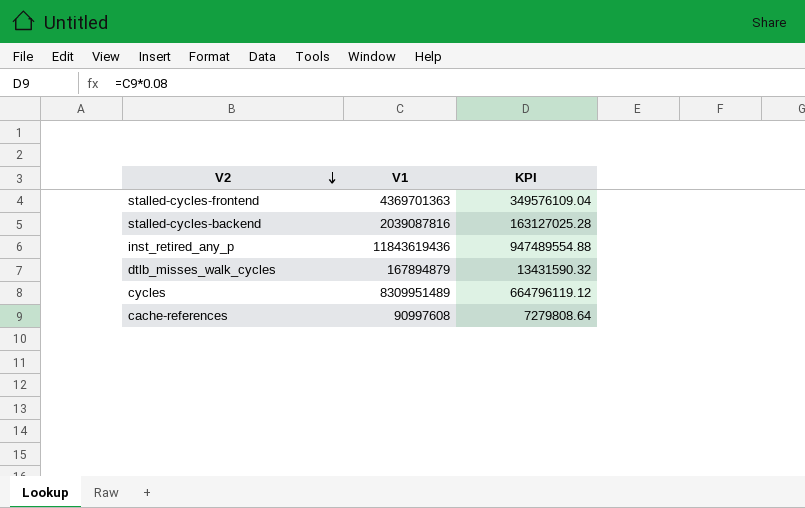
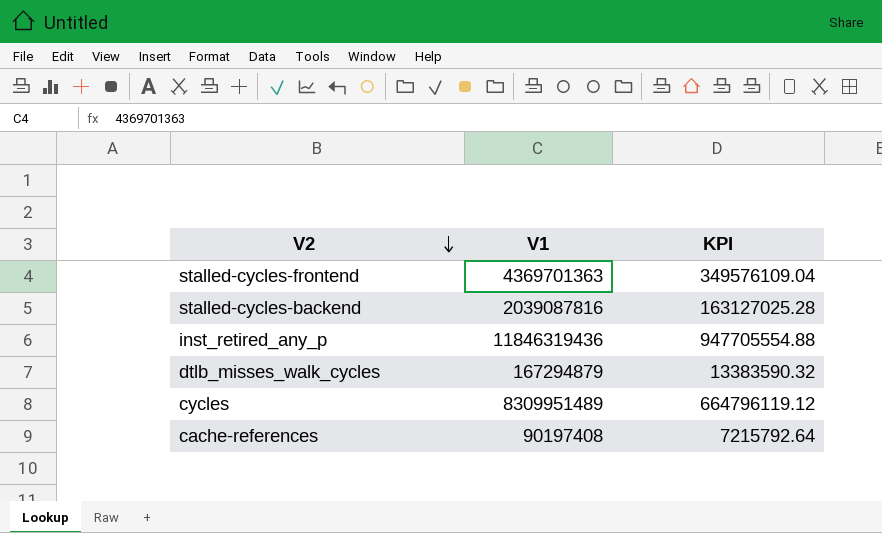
inst_retired_any_p | V1: 11843619436 -> 11846319436
inst_retired_any_p | KPI: 947489554.88 -> 947705554.88
dtlb_misses_walk_cycles | V1: 167894879 -> 167294879
dtlb_misses_walk_cycles | KPI: 13431590.32 -> 13383590.32
cache-references | V1: 90997608 -> 90197408
cache-references | KPI: 7279808.64 -> 7215792.64

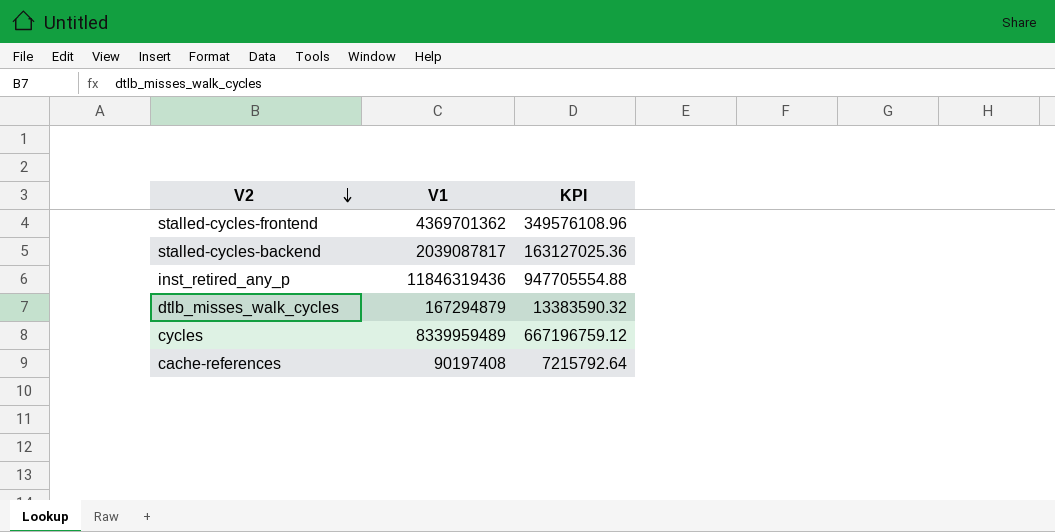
stalled-cycles-frontend | V1: 4369701363 -> 4369701362
stalled-cycles-frontend | KPI: 349576109.04 -> 349576108.96
stalled-cycles-backend | V1: 2039087816 -> 2039087817
stalled-cycles-backend | KPI: 163127025.28 -> 163127025.36
cycles | V1: 8309951489 -> 8339959489
cycles | KPI: 664796119.12 -> 667196759.12

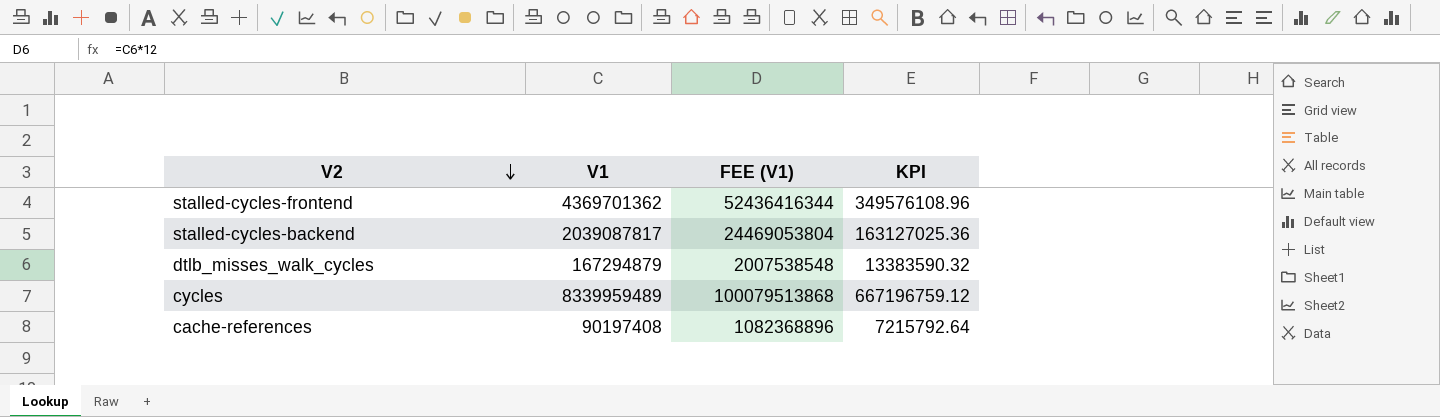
column FEE (V1) | formula: none -> [V1] * 12
row inst_retired_any_p: 11846319436 | 947705554.88 -> none

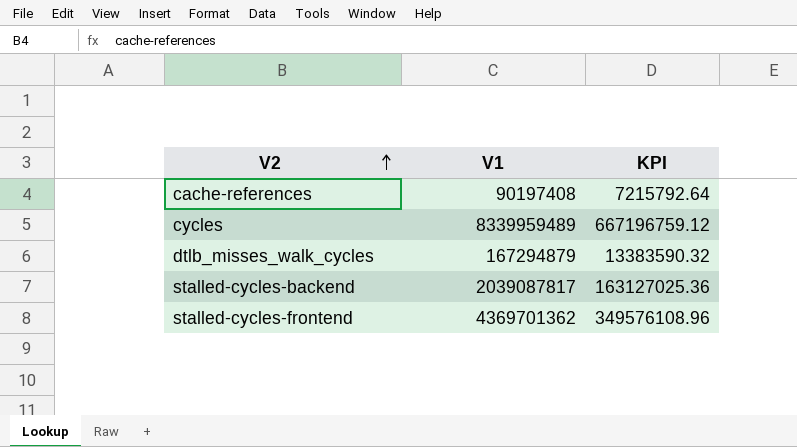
row order: V2 descending -> V2 ascending
column FEE (V1) | formula: [V1] * 12 -> none

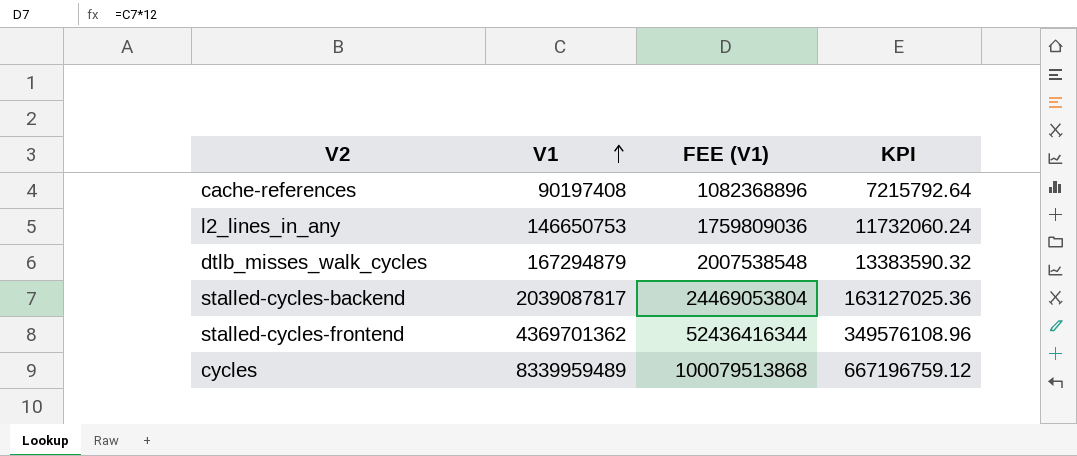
row order: V2 ascending -> V1 ascending
column FEE (V1) | formula: none -> [V1] * 12
row l2_lines_in_any: none -> 146650753 | 1759809036 | 11732060.24

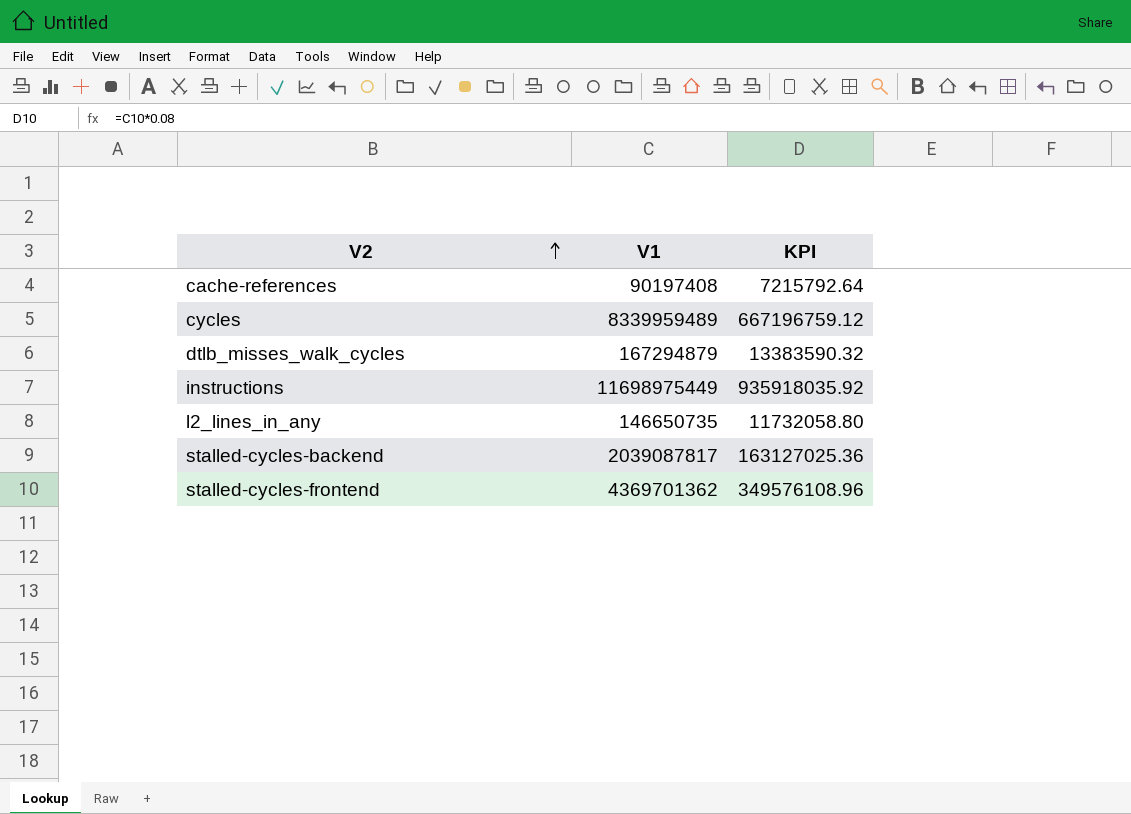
row order: V1 ascending -> V2 ascending
column FEE (V1) | formula: [V1] * 12 -> none
row instructions: none -> 11698975449 | 935918035.92
l2_lines_in_any | V1: 146650753 -> 146650735
l2_lines_in_any | KPI: 11732060.24 -> 11732058.80

